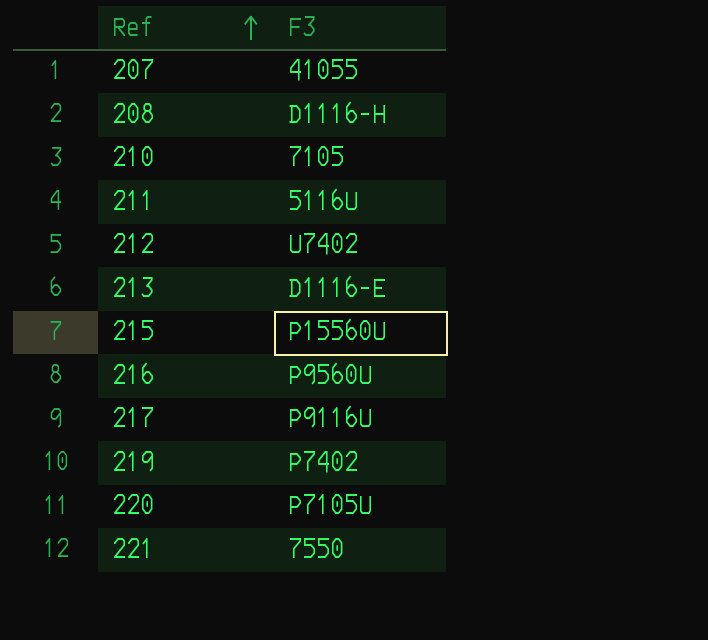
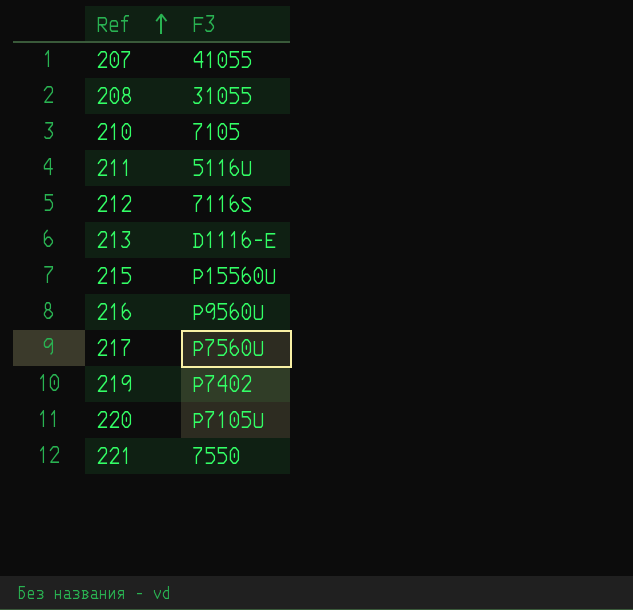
208 | F3: D1116-H -> 31055
212 | F3: U7402 -> 7116S
217 | F3: P9116U -> P7560U

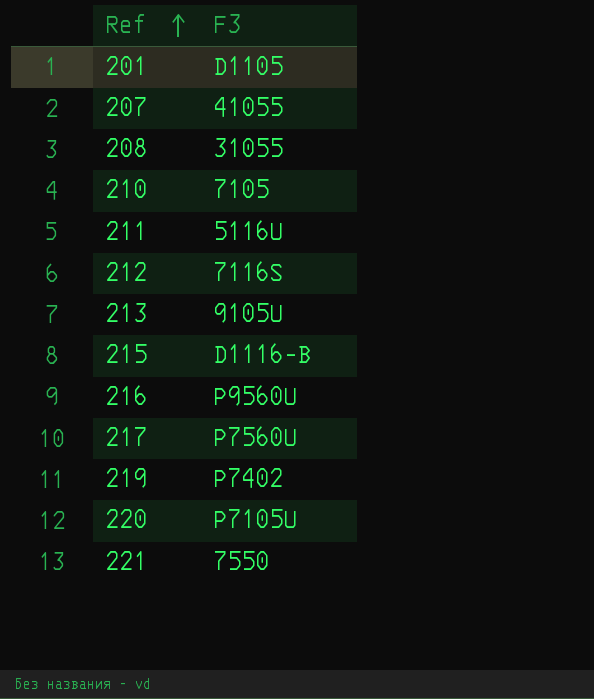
row 201: none -> D1105
213 | F3: D1116-E -> 9105U
215 | F3: P15560U -> D1116-B

